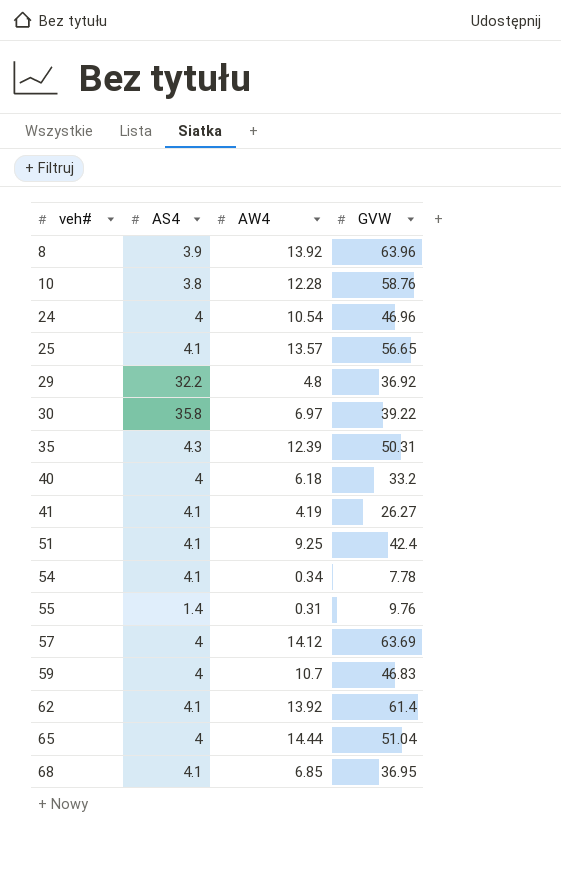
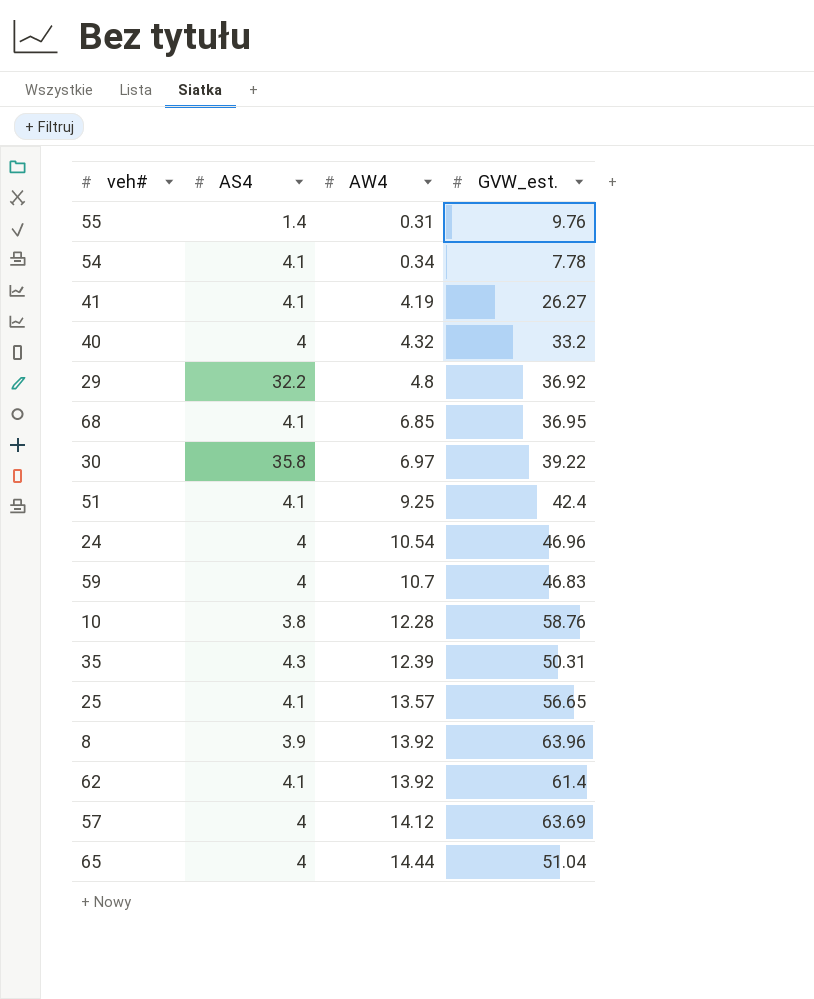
row order: veh# ascending -> AW4 ascending
column name: GVW -> GVW_est.
40 | AW4: 6.18 -> 4.32

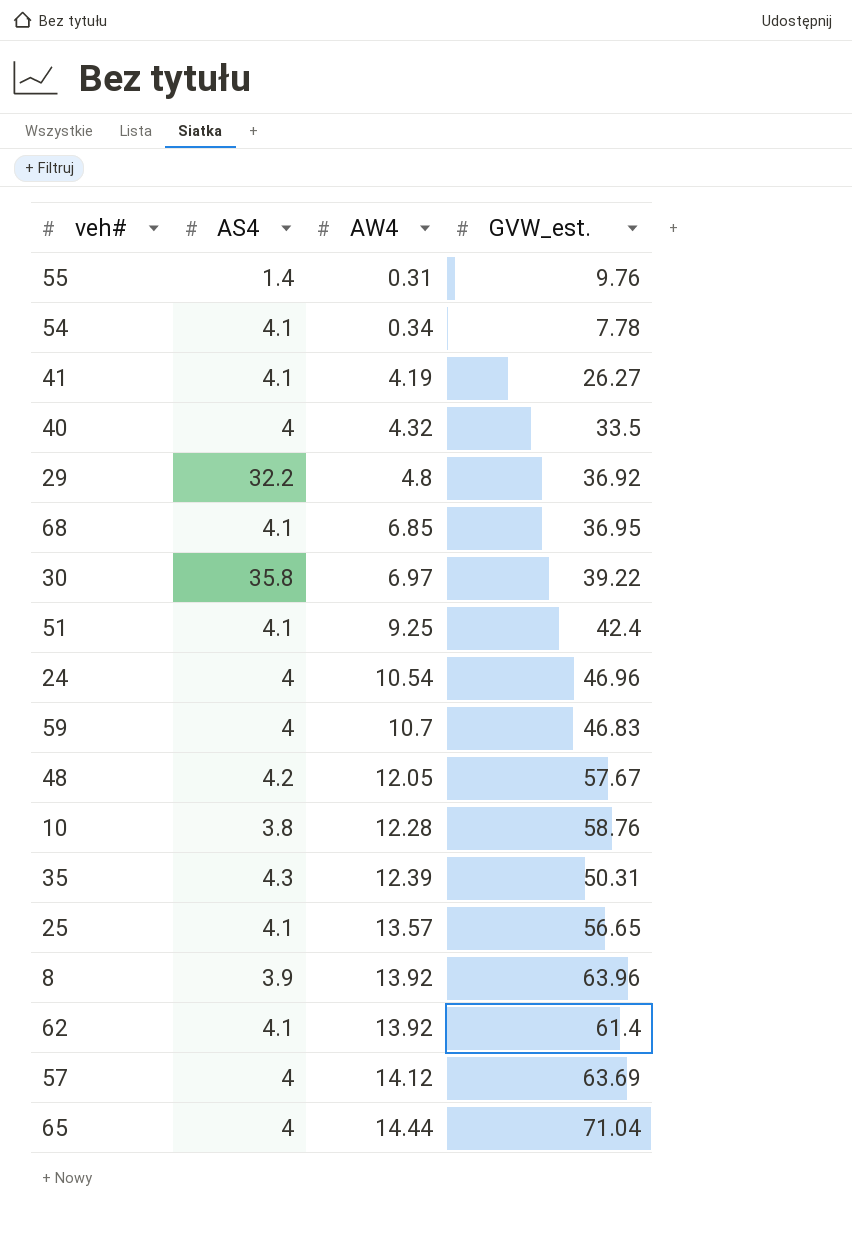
40 | GVW_est.: 33.2 -> 33.5
row 48: none -> 4.2 | 12.05 | 57.67
65 | GVW_est.: 51.04 -> 71.04

